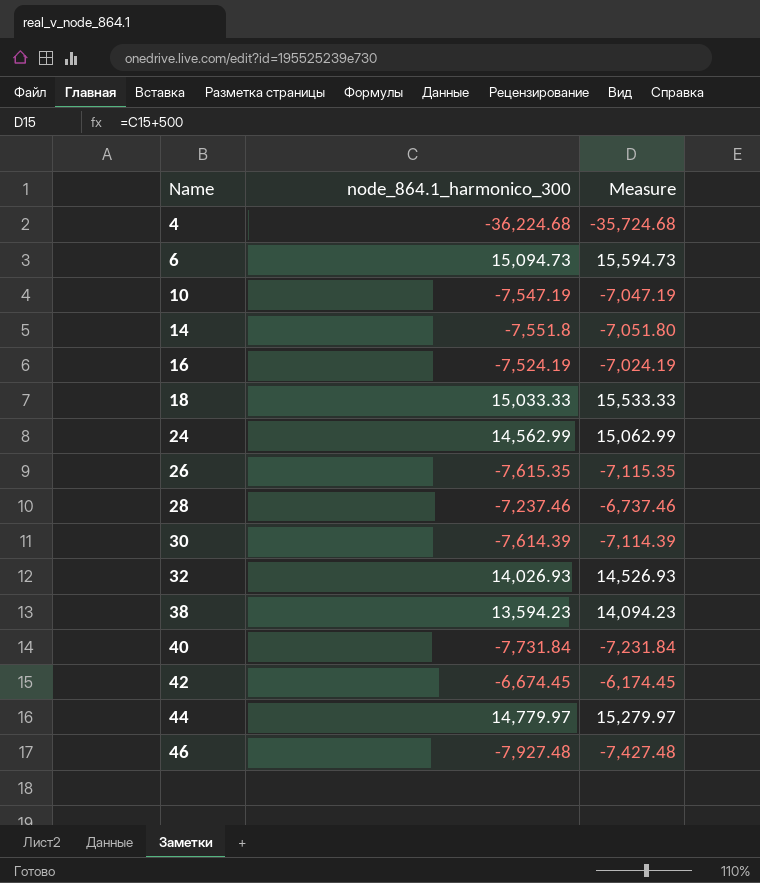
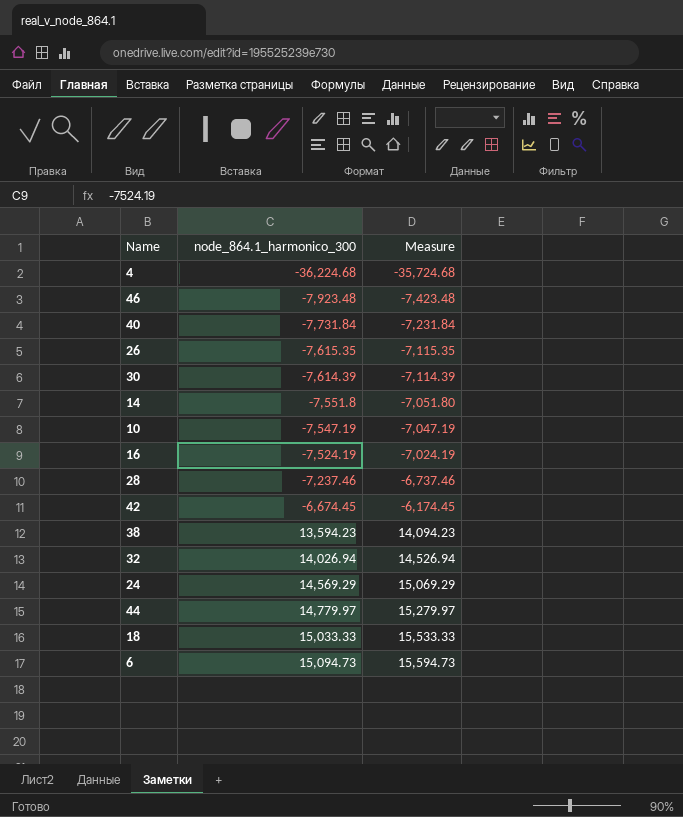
row order: Name ascending -> node_864.1_harmonico_300 ascending
46 | node_864.1_harmonico_300: -7,927.48 -> -7,923.48
46 | Measure: -7,427.48 -> -7,423.48
32 | node_864.1_harmonico_300: 14,026.93 -> 14,026.94
32 | Measure: 14,526.93 -> 14,526.94
24 | node_864.1_harmonico_300: 14,562.99 -> 14,569.29
24 | Measure: 15,062.99 -> 15,069.29

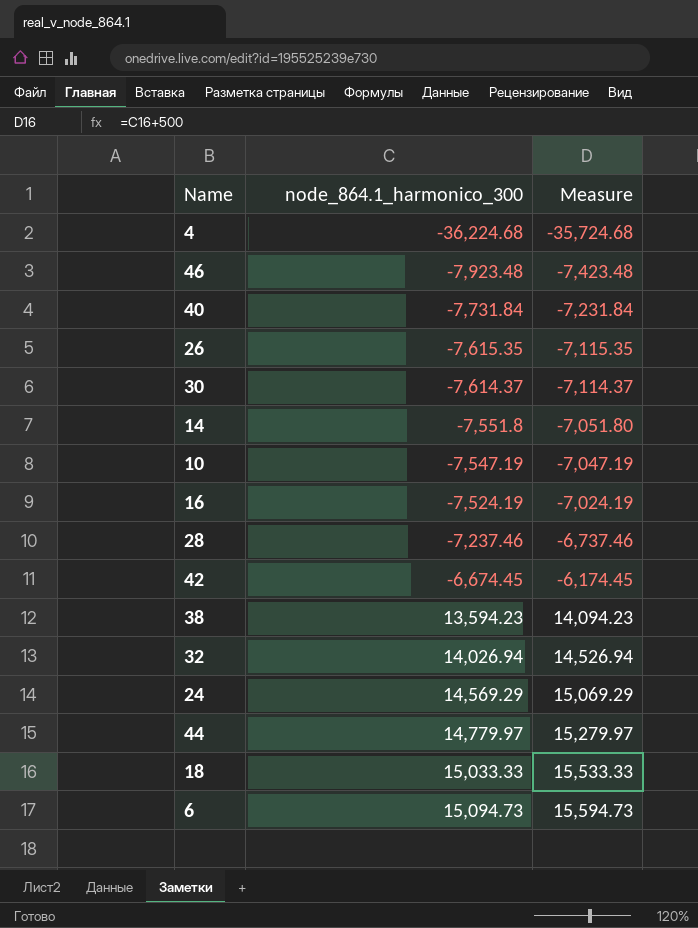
30 | node_864.1_harmonico_300: -7,614.39 -> -7,614.37
30 | Measure: -7,114.39 -> -7,114.37

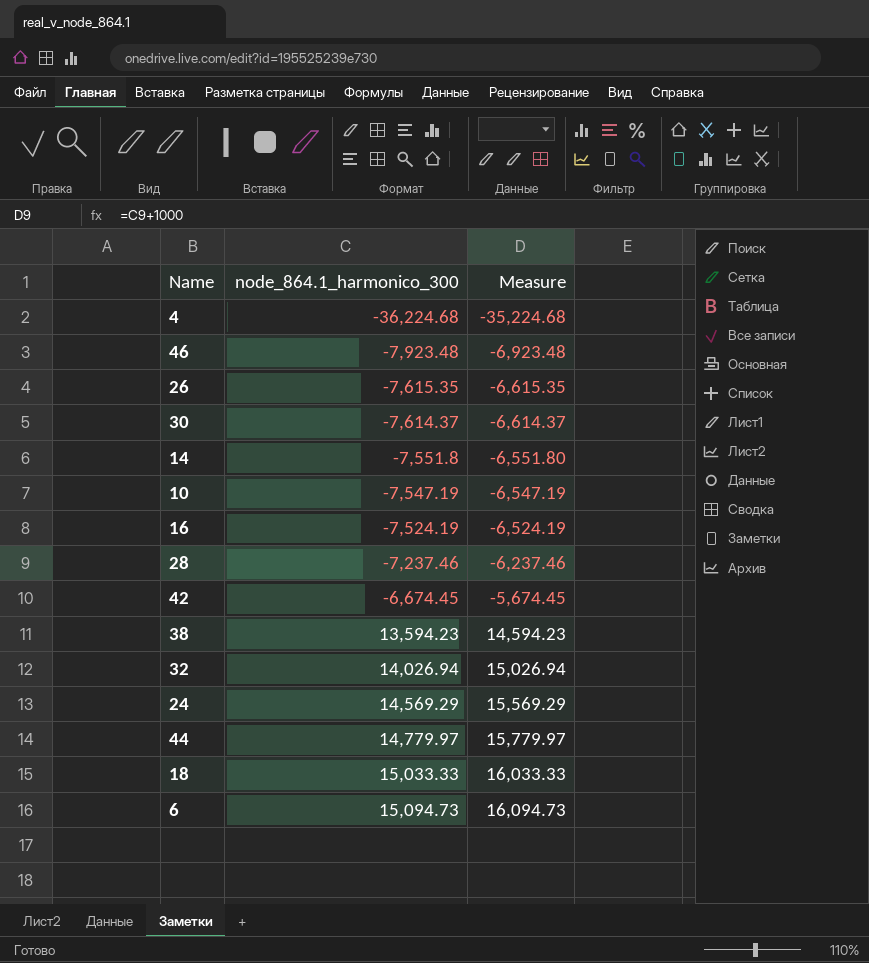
column Measure | formula: [node_864.1_harmonico_300] + 500 -> [node_864.1_harmonico_300] + 1000
row 40: -7,731.84 | -7,231.84 -> none

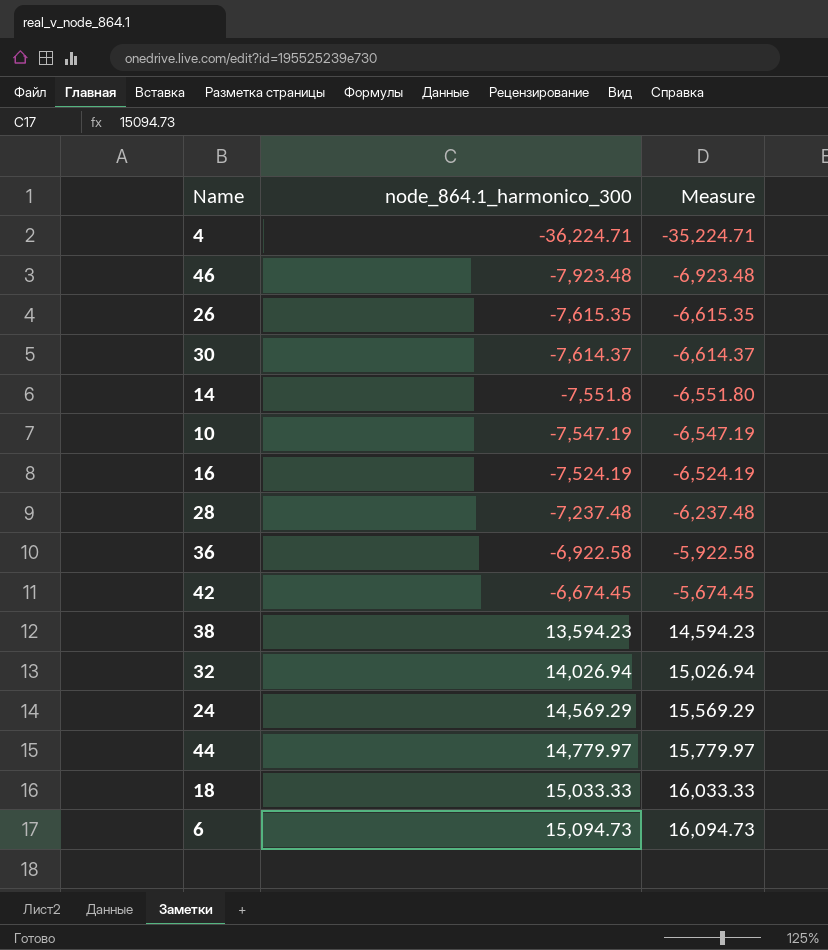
4 | node_864.1_harmonico_300: -36,224.68 -> -36,224.71
4 | Measure: -35,224.68 -> -35,224.71
28 | node_864.1_harmonico_300: -7,237.46 -> -7,237.48
28 | Measure: -6,237.46 -> -6,237.48
row 36: none -> -6,922.58 | -5,922.58

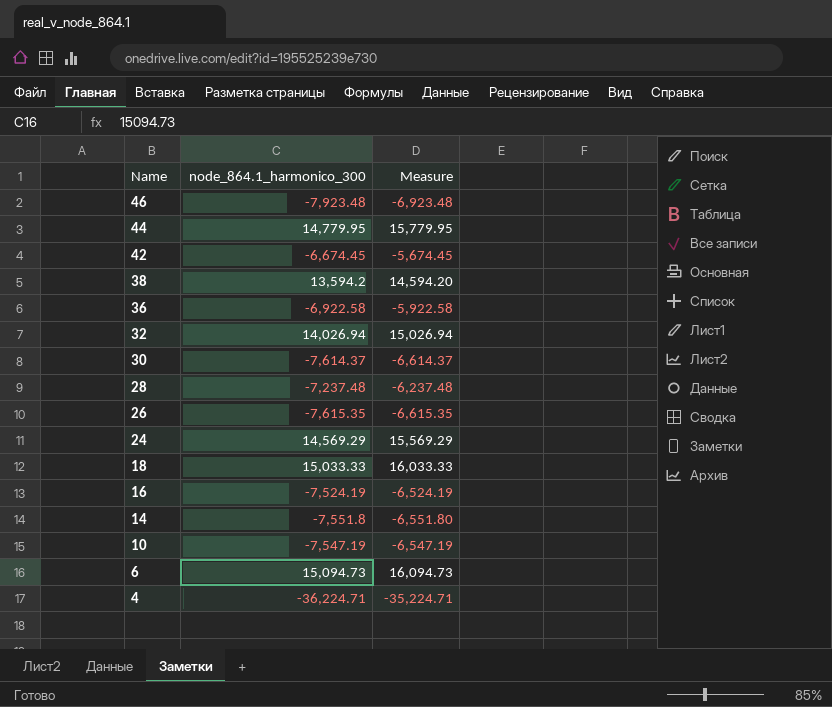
row order: node_864.1_harmonico_300 ascending -> Name descending
44 | node_864.1_harmonico_300: 14,779.97 -> 14,779.95
44 | Measure: 15,779.97 -> 15,779.95
38 | node_864.1_harmonico_300: 13,594.23 -> 13,594.2
38 | Measure: 14,594.23 -> 14,594.20

